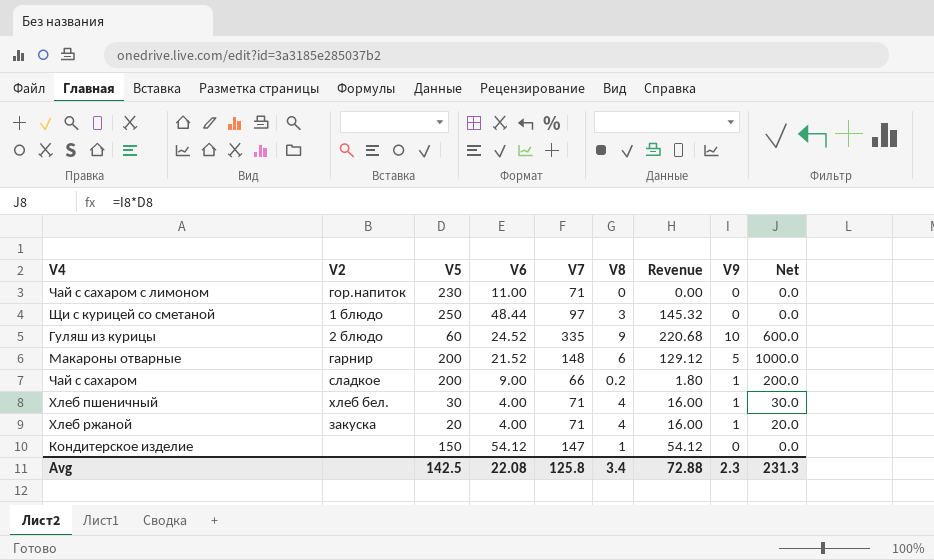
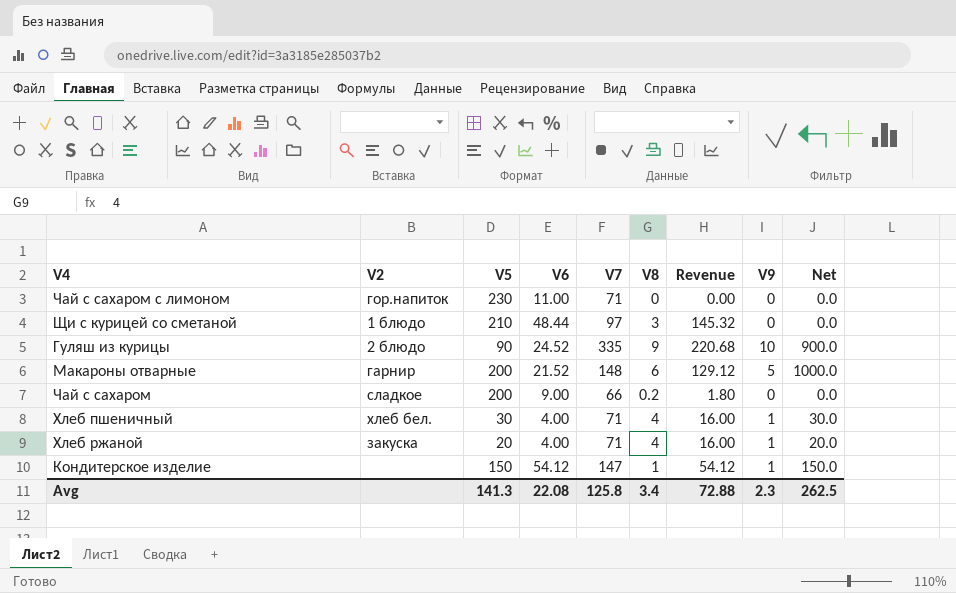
Щи с курицей со сметаной | V5: 250 -> 210
Гуляш из курицы | V5: 60 -> 90
Гуляш из курицы | Net: 600.0 -> 900.0
Чай с сахаром | V9: 1 -> 0
Чай с сахаром | Net: 200.0 -> 0.0
Кондитерское изделие | V9: 0 -> 1
Кондитерское изделие | Net: 0.0 -> 150.0
Avg | V5: 142.5 -> 141.3
Avg | Net: 231.3 -> 262.5

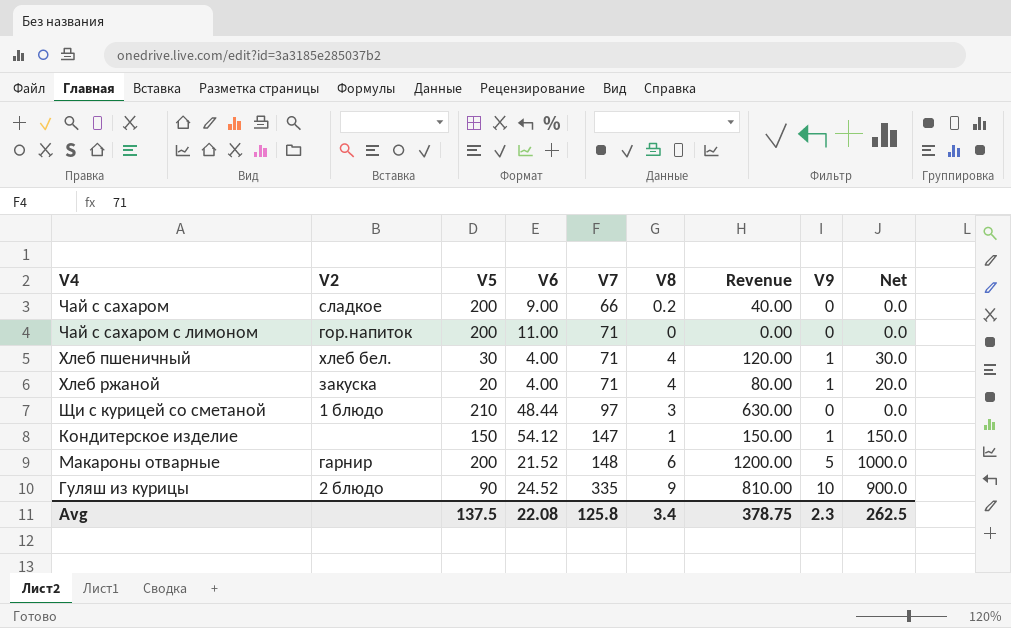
row order: none -> V7 ascending
column Revenue | formula: [V6] * [V8] -> [V5] * [V8]
Чай с сахаром с лимоном | V5: 230 -> 200
Avg | V5: 141.3 -> 137.5
Avg | Revenue: 72.88 -> 378.75

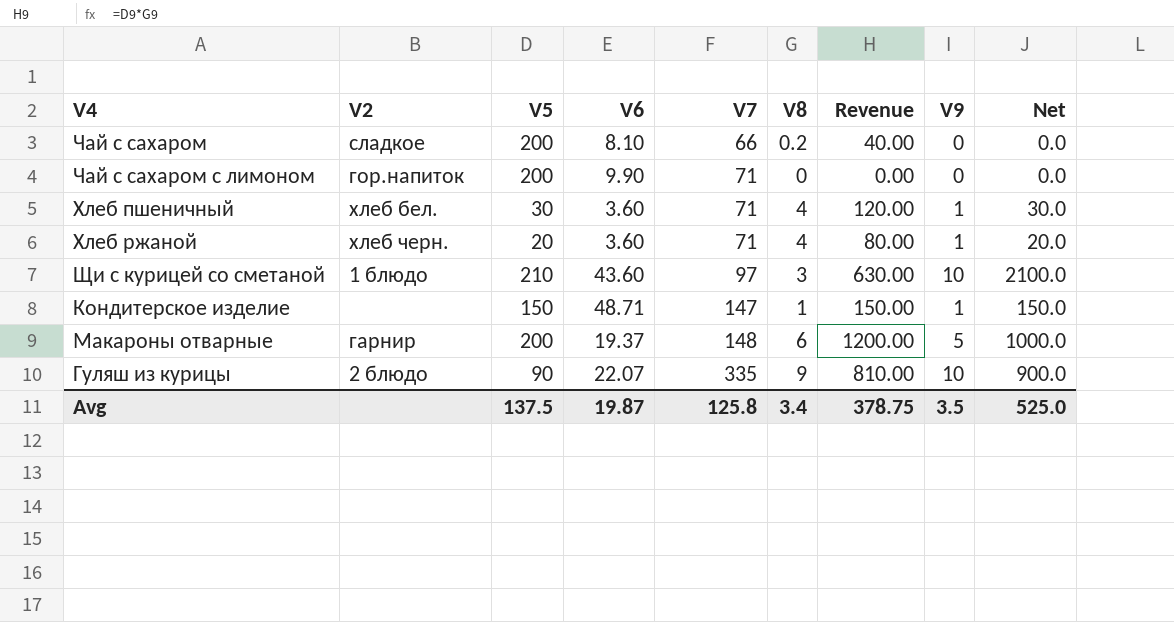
Чай с сахаром | V6: 9.00 -> 8.10
Чай с сахаром с лимоном | V6: 11.00 -> 9.90
Хлеб пшеничный | V6: 4.00 -> 3.60
Хлеб ржаной | V2: закуска -> хлеб черн.
Хлеб ржаной | V6: 4.00 -> 3.60
Щи с курицей со сметаной | V6: 48.44 -> 43.60
Щи с курицей со сметаной | V9: 0 -> 10
Щи с курицей со сметаной | Net: 0.0 -> 2100.0
Кондитерское изделие | V6: 54.12 -> 48.71
Макароны отварные | V6: 21.52 -> 19.37
Гуляш из курицы | V6: 24.52 -> 22.07
Avg | V6: 22.08 -> 19.87
Avg | V9: 2.3 -> 3.5
Avg | Net: 262.5 -> 525.0

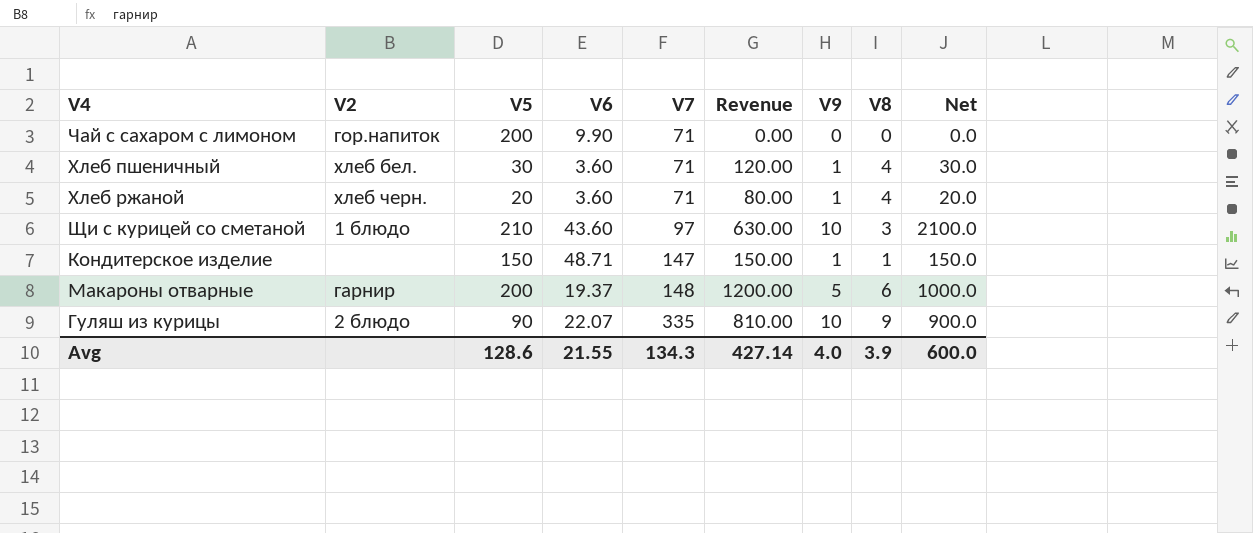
column V8 | position: 6 -> 8
row Чай с сахаром: сладкое | 200 | 8.10 | 66 | 0.2 | 40.00 | 0 | 0.0 -> none
Avg | V5: 137.5 -> 128.6
Avg | V6: 19.87 -> 21.55
Avg | V7: 125.8 -> 134.3
Avg | Revenue: 378.75 -> 427.14
Avg | V9: 3.5 -> 4.0
Avg | V8: 3.4 -> 3.9
Avg | Net: 525.0 -> 600.0

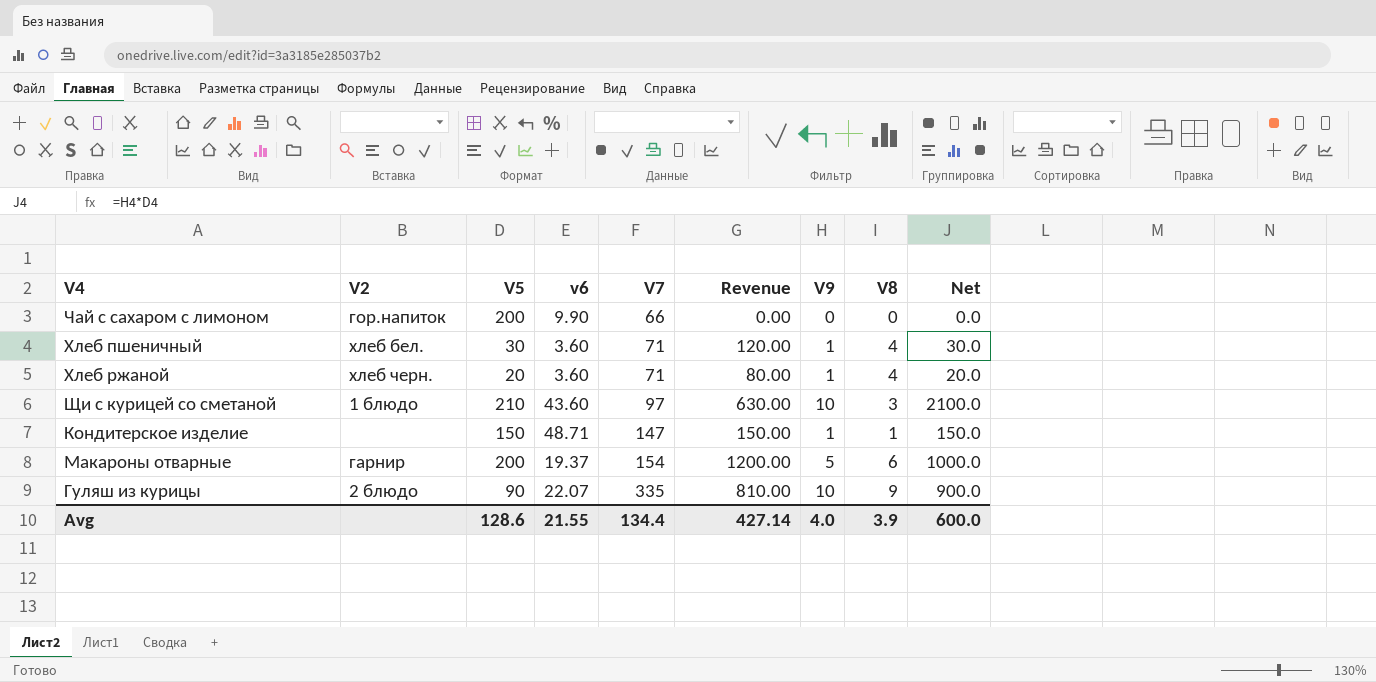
column name: V6 -> v6
Чай с сахаром с лимоном | V7: 71 -> 66
Макароны отварные | V7: 148 -> 154
Avg | V7: 134.3 -> 134.4

